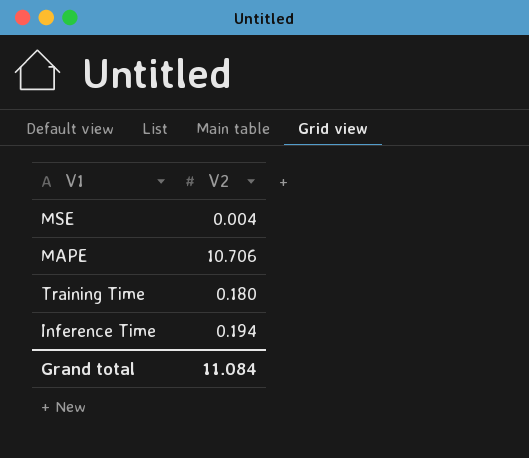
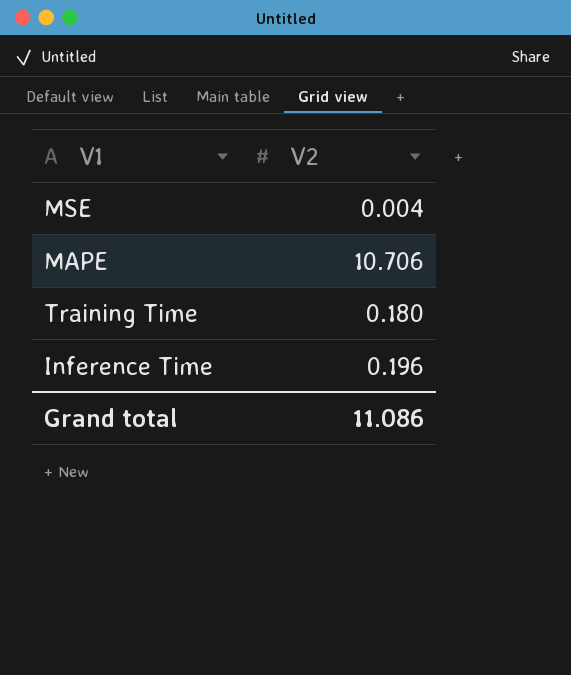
Inference Time | V2: 0.194 -> 0.196
Grand total | V2: 11.084 -> 11.086

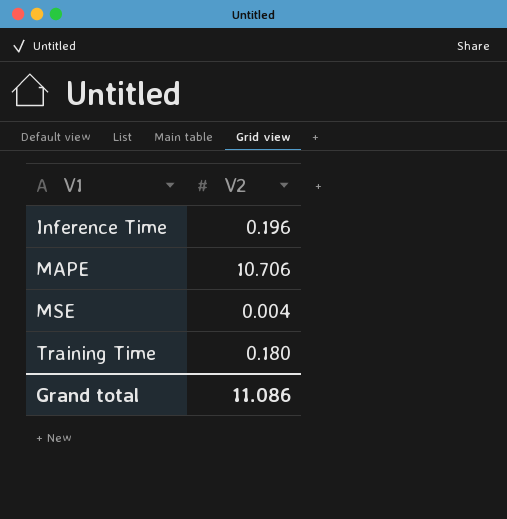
row order: none -> V1 ascending

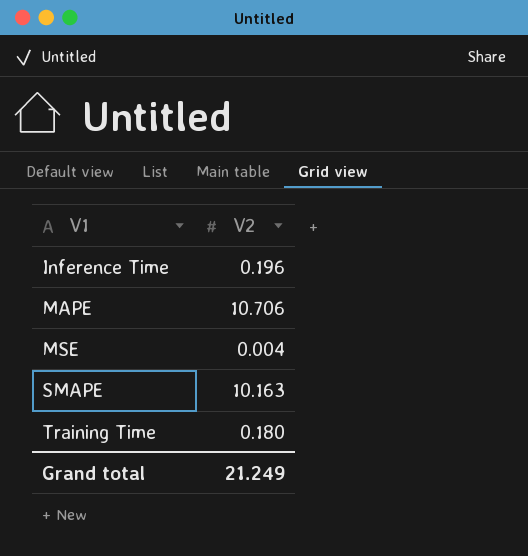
row SMAPE: none -> 10.163
Grand total | V2: 11.086 -> 21.249

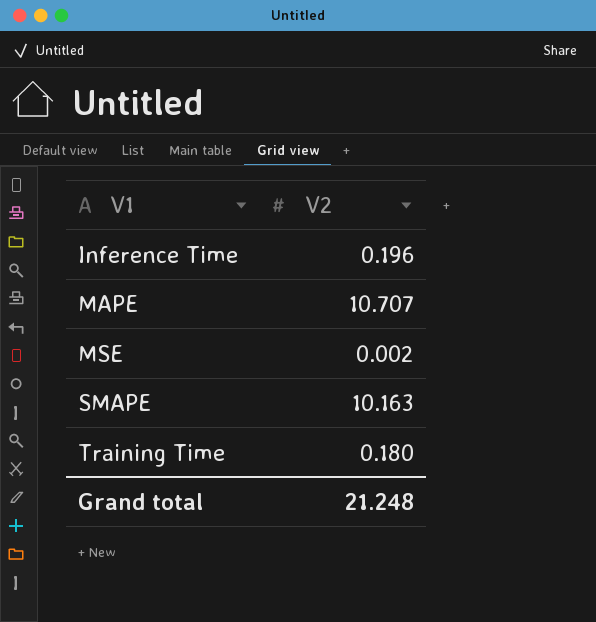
MAPE | V2: 10.706 -> 10.707
MSE | V2: 0.004 -> 0.002
Grand total | V2: 21.249 -> 21.248

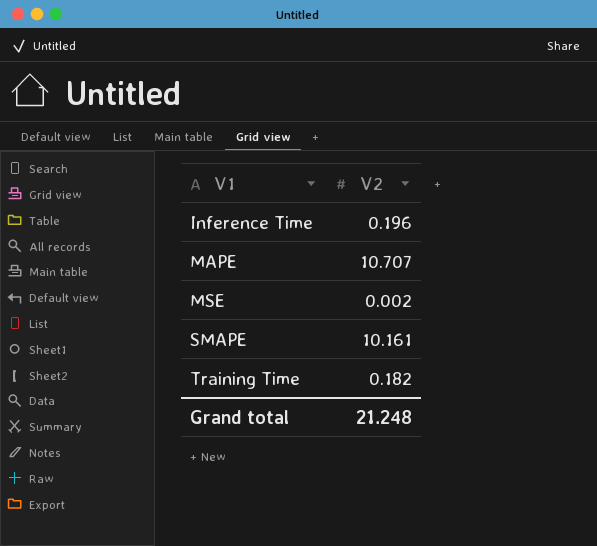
SMAPE | V2: 10.163 -> 10.161
Training Time | V2: 0.180 -> 0.182

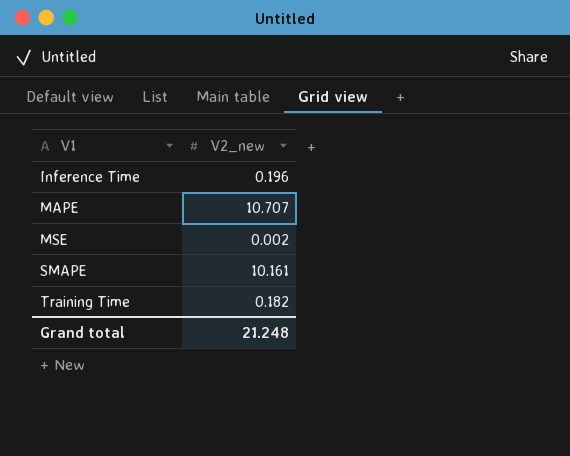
column name: V2 -> V2_new

